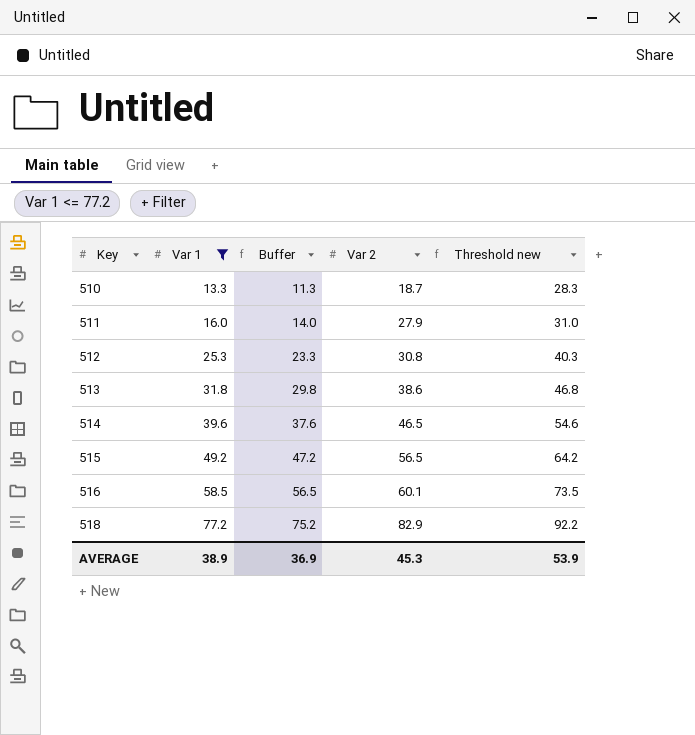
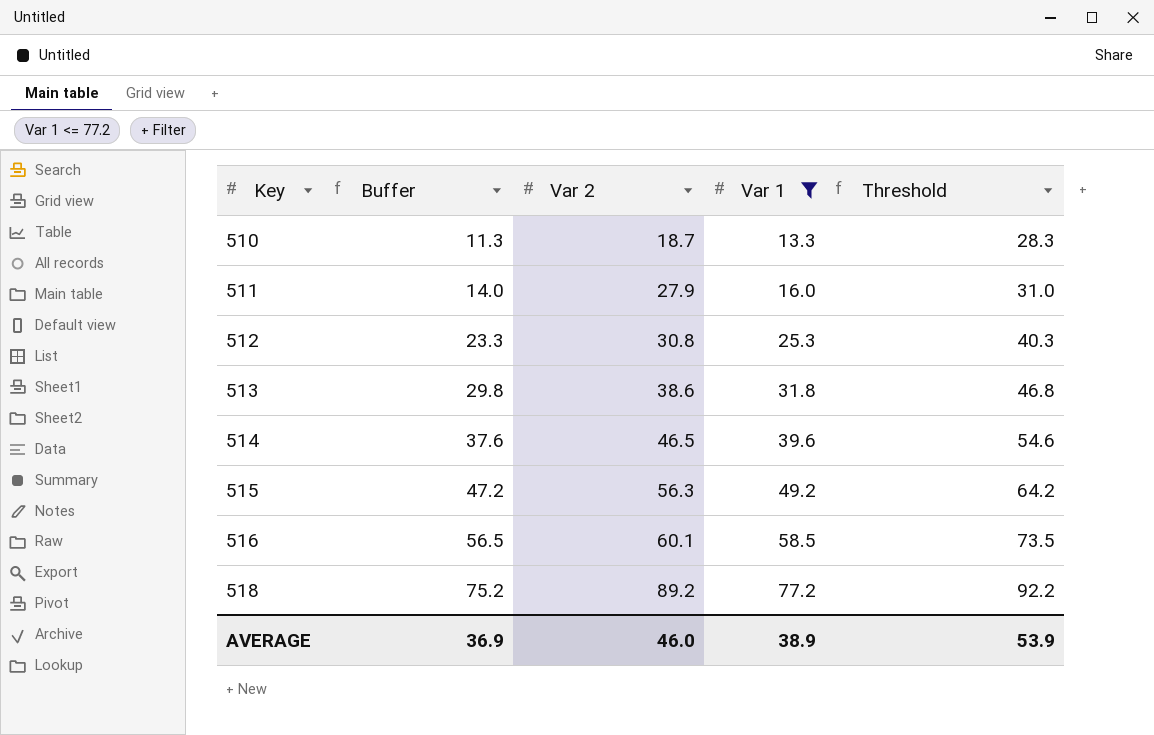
column Var 1 | position: 2 -> 4
column name: Threshold new -> Threshold
515 | Var 2: 56.5 -> 56.3
518 | Var 2: 82.9 -> 89.2
AVERAGE | Var 2: 45.3 -> 46.0

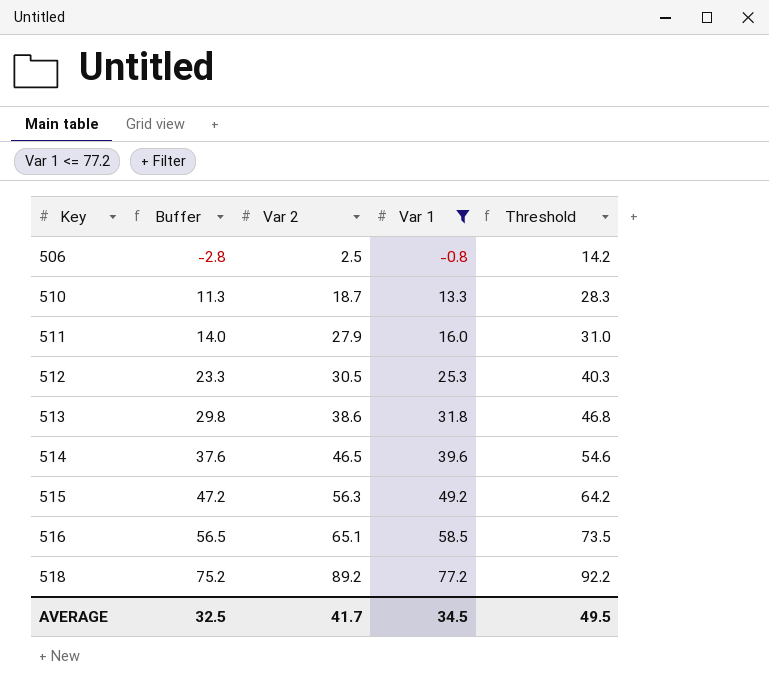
row 506: none -> -2.8 | 2.5 | -0.8 | 14.2
512 | Var 2: 30.8 -> 30.5
516 | Var 2: 60.1 -> 65.1
AVERAGE | Buffer: 36.9 -> 32.5
AVERAGE | Var 2: 46.0 -> 41.7
AVERAGE | Var 1: 38.9 -> 34.5
AVERAGE | Threshold: 53.9 -> 49.5

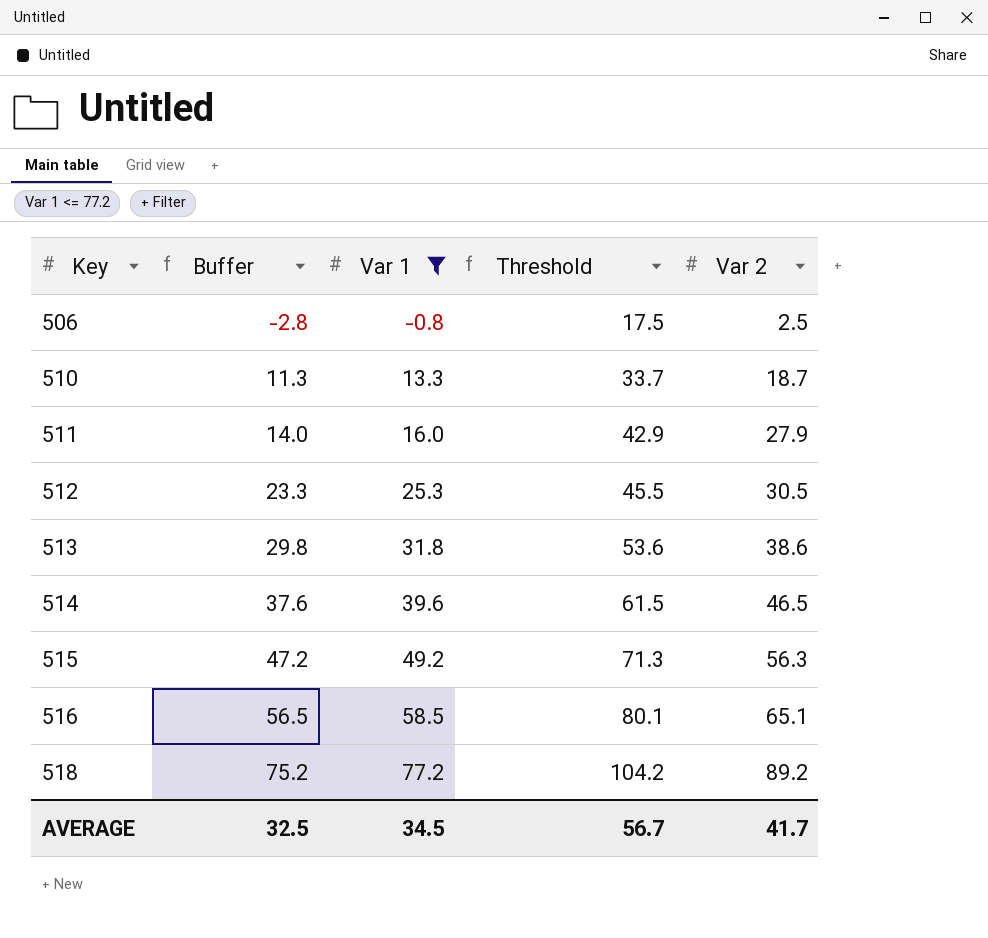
column Threshold | formula: [Var 1] + 15 -> [Var 2] + 15
column Var 2 | position: 3 -> 5
AVERAGE | Threshold: 49.5 -> 56.7

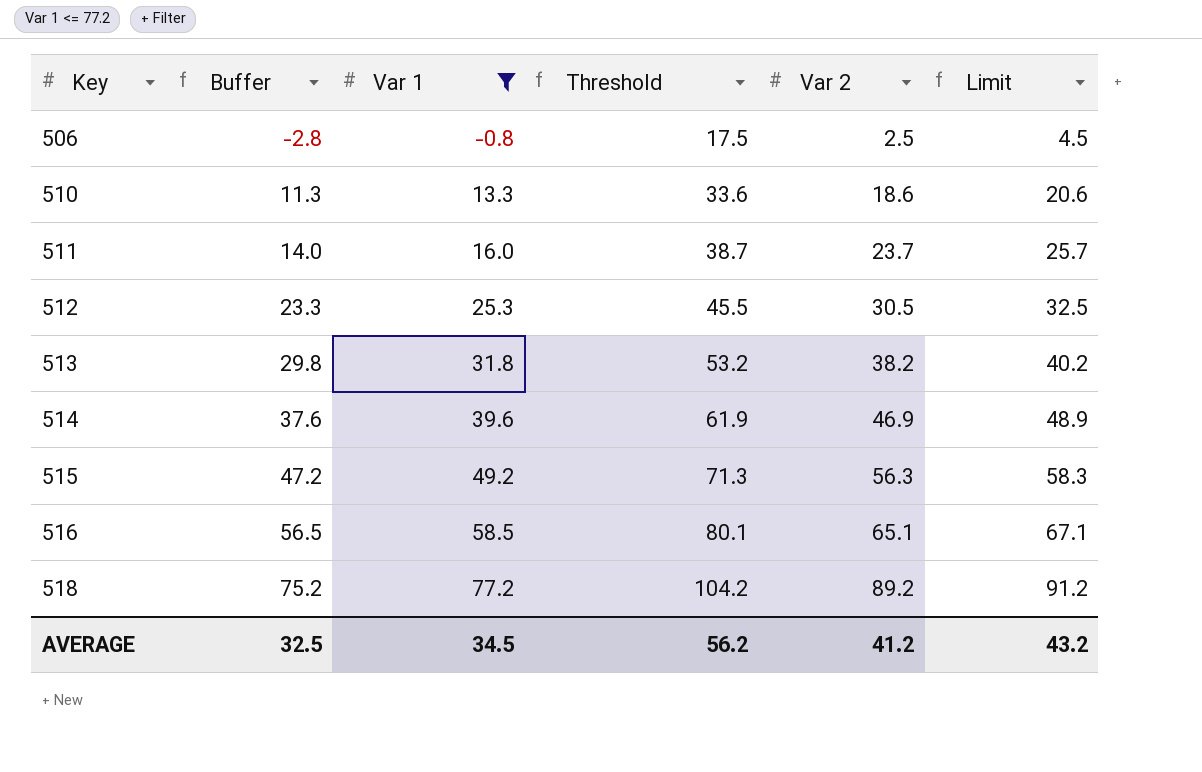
column Limit | formula: none -> [Var 2] + 2
510 | Threshold: 33.7 -> 33.6
510 | Var 2: 18.7 -> 18.6
511 | Threshold: 42.9 -> 38.7
511 | Var 2: 27.9 -> 23.7
513 | Threshold: 53.6 -> 53.2
513 | Var 2: 38.6 -> 38.2
514 | Threshold: 61.5 -> 61.9
514 | Var 2: 46.5 -> 46.9
AVERAGE | Threshold: 56.7 -> 56.2
AVERAGE | Var 2: 41.7 -> 41.2

